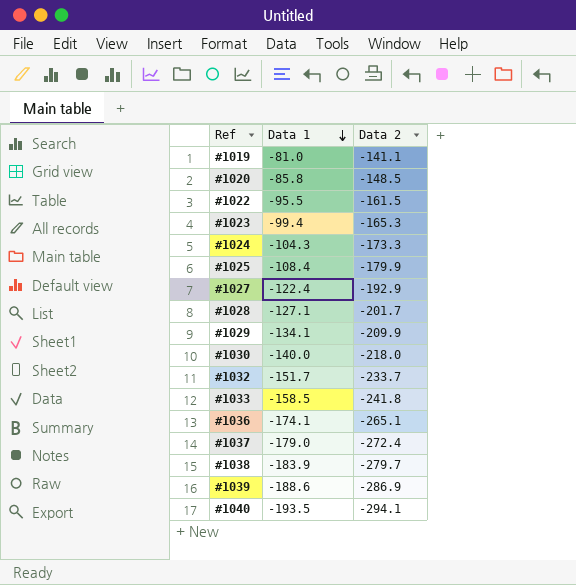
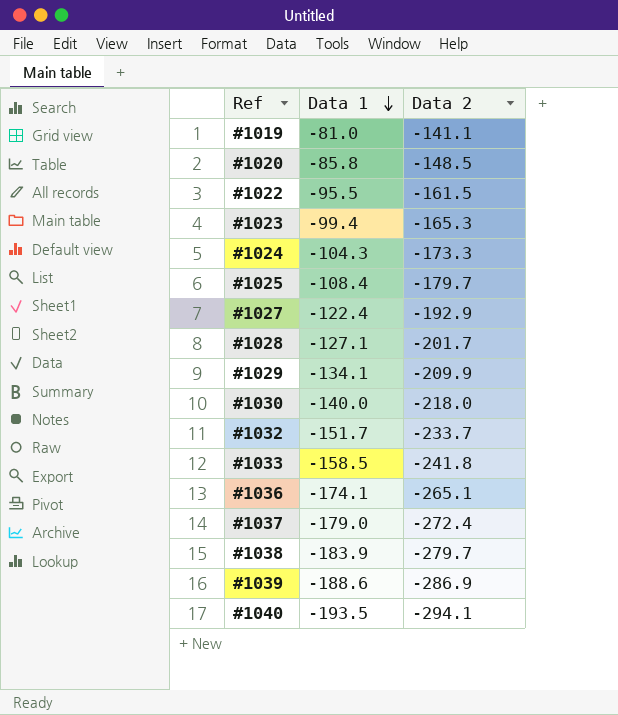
#1025 | Data 2: -179.9 -> -179.7

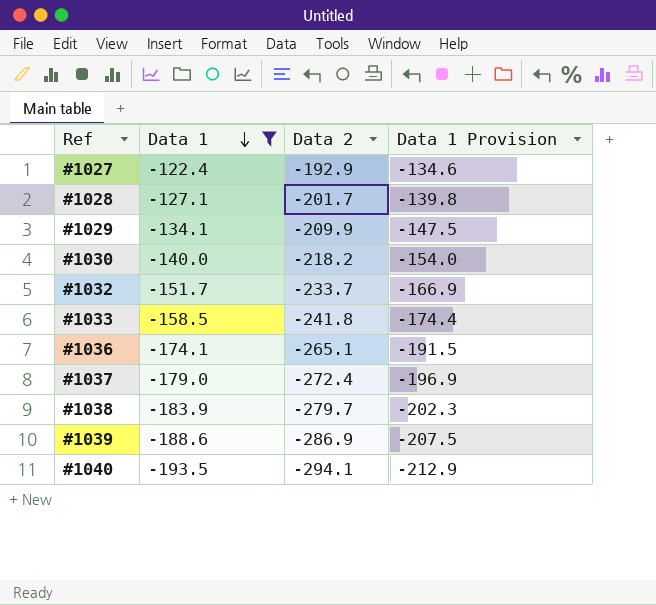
filter: none -> Data 1 <= -122.4
column Data 1 Provision | formula: none -> [Data 1] * 1.1
#1030 | Data 2: -218.0 -> -218.2

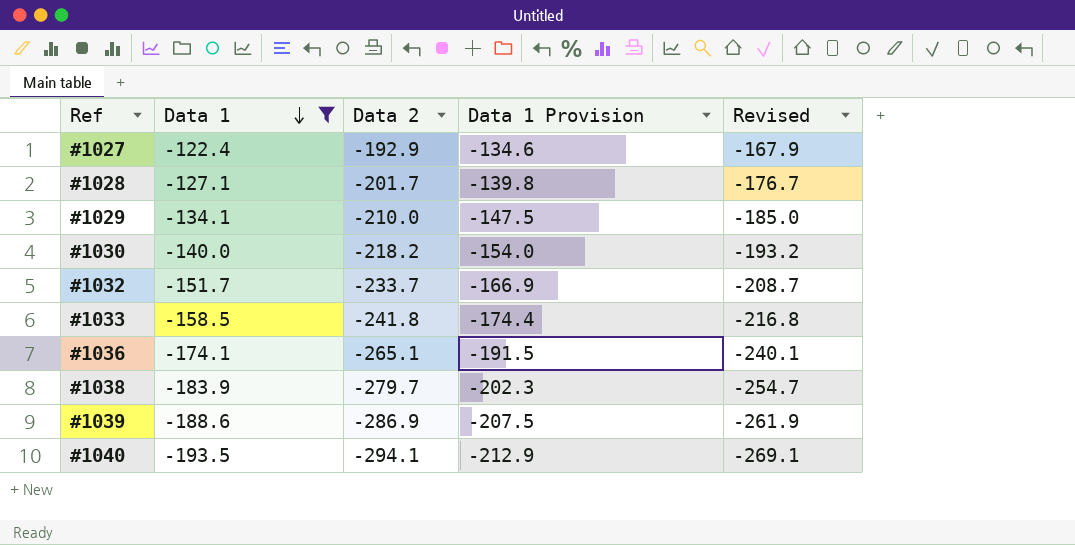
column Revised | formula: none -> [Data 2] + 25
row #1037: -179.0 | -272.4 | -196.9 -> none
#1029 | Data 2: -209.9 -> -210.0

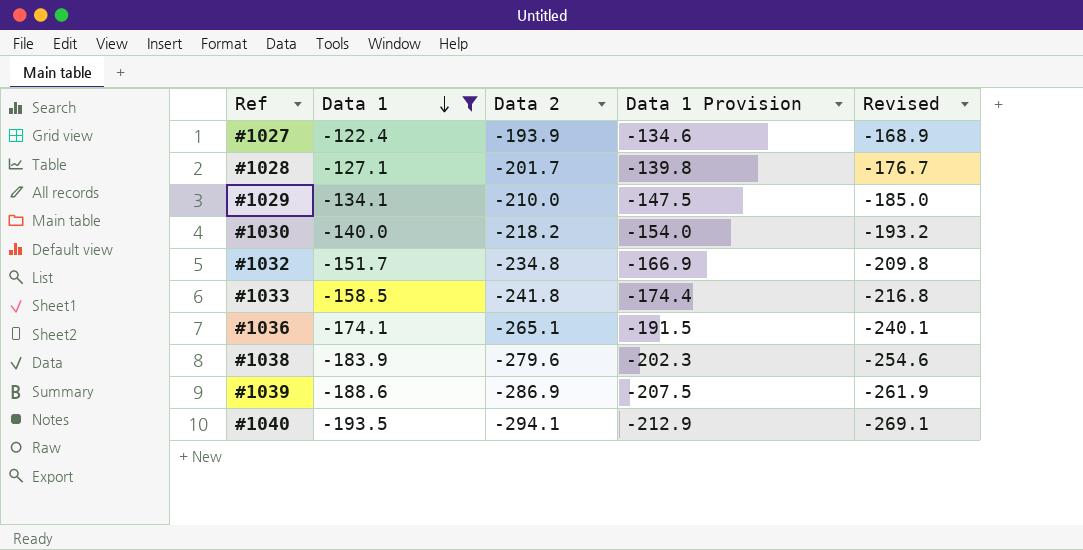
#1027 | Data 2: -192.9 -> -193.9
#1027 | Revised: -167.9 -> -168.9
#1032 | Data 2: -233.7 -> -234.8
#1032 | Revised: -208.7 -> -209.8
#1038 | Data 2: -279.7 -> -279.6
#1038 | Revised: -254.7 -> -254.6

